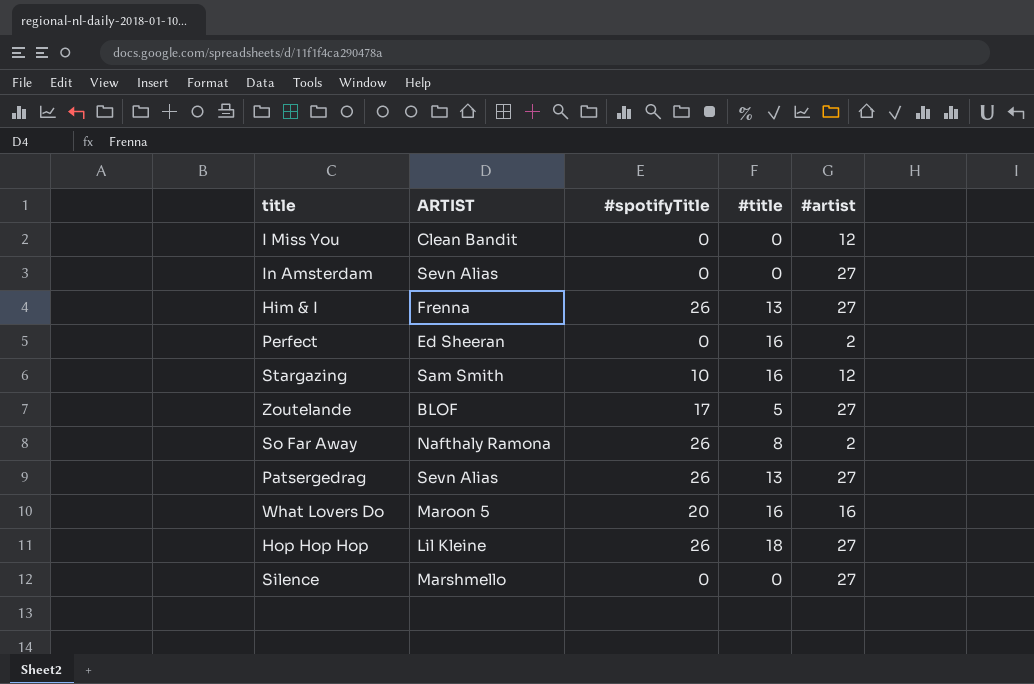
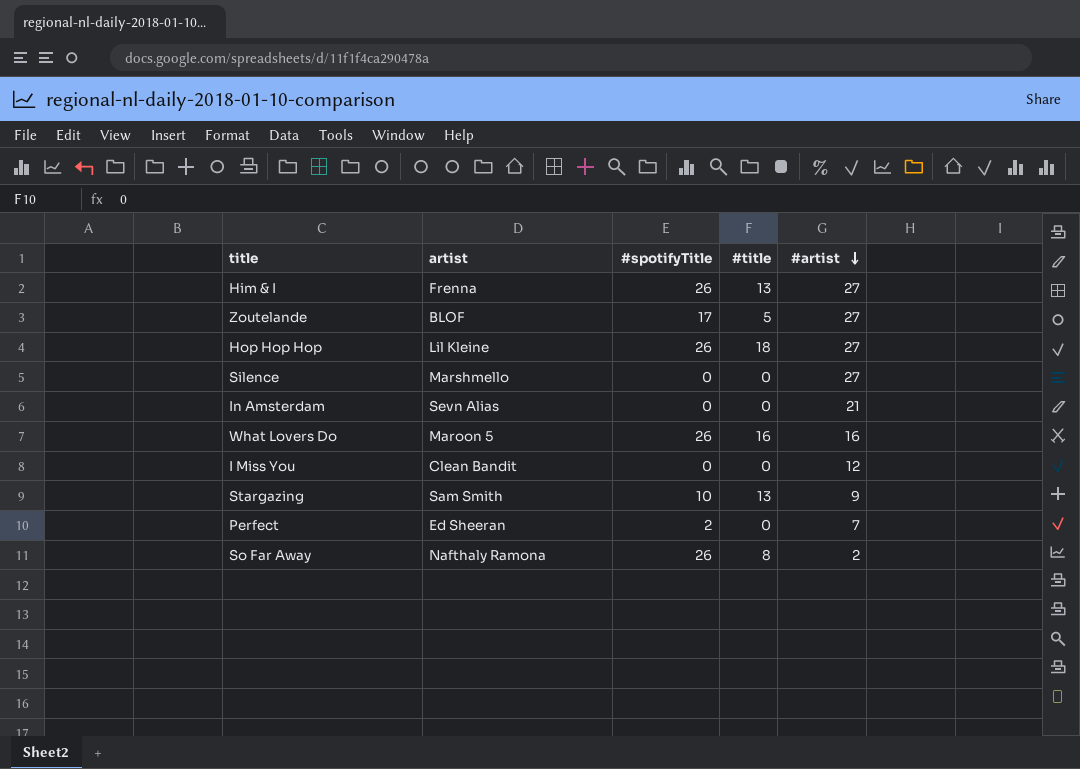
row order: none -> #artist descending
column name: ARTIST -> artist
row Patsergedrag: Sevn Alias | 26 | 13 | 27 -> none
In Amsterdam | #artist: 27 -> 21
What Lovers Do | #spotifyTitle: 20 -> 26
Stargazing | #title: 16 -> 13
Stargazing | #artist: 12 -> 9
Perfect | #spotifyTitle: 0 -> 2
Perfect | #title: 16 -> 0
Perfect | #artist: 2 -> 7

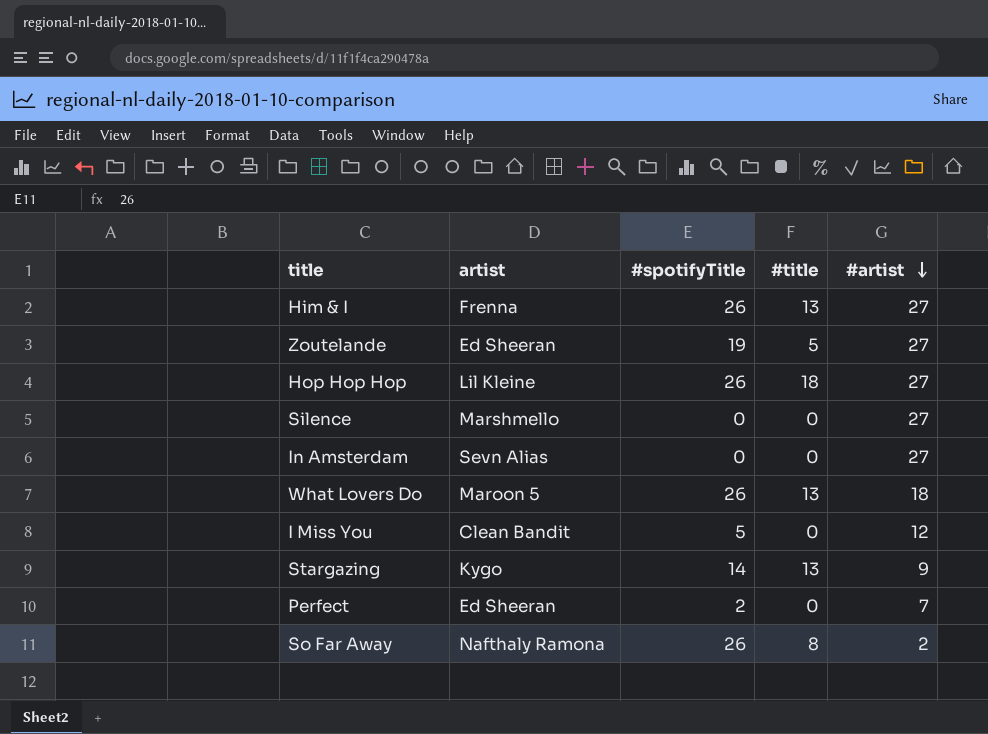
Zoutelande | artist: BLOF -> Ed Sheeran
Zoutelande | #spotifyTitle: 17 -> 19
In Amsterdam | #artist: 21 -> 27
What Lovers Do | #title: 16 -> 13
What Lovers Do | #artist: 16 -> 18
I Miss You | #spotifyTitle: 0 -> 5
Stargazing | artist: Sam Smith -> Kygo
Stargazing | #spotifyTitle: 10 -> 14

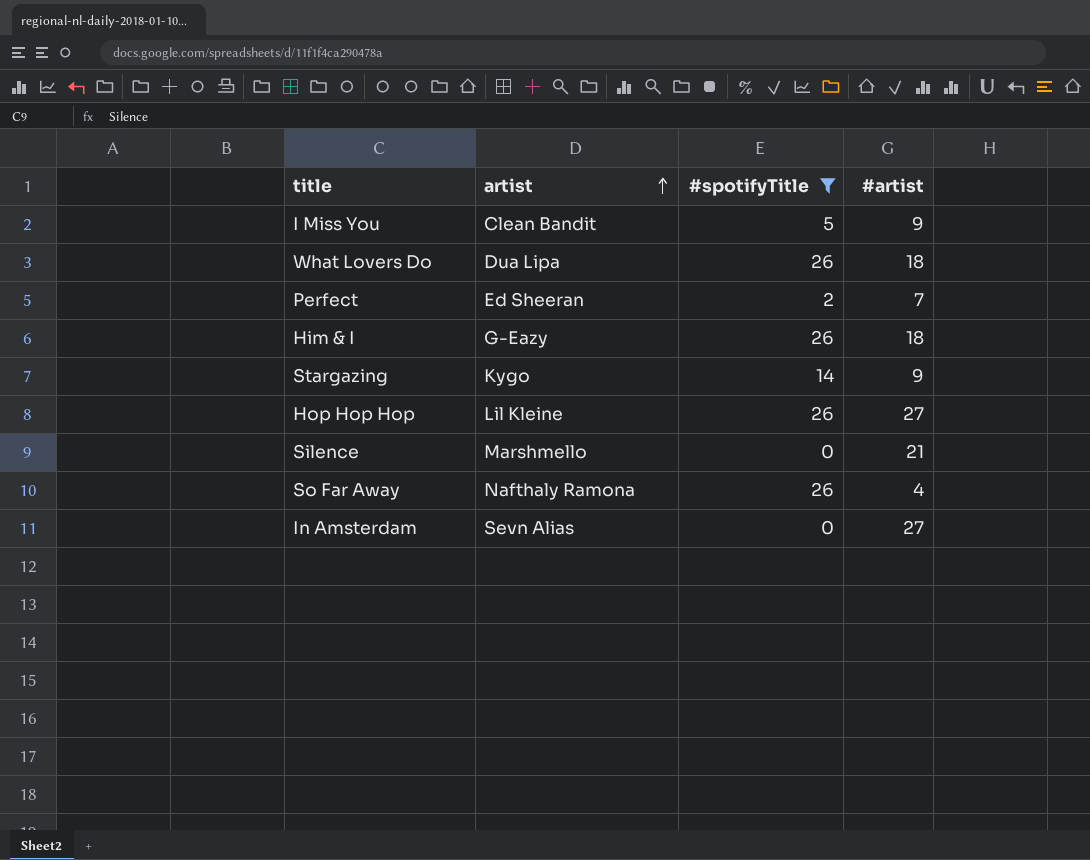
filter: none -> #spotifyTitle != 19
row order: #artist descending -> artist ascending
column #title | position: 4 -> none
I Miss You | #artist: 12 -> 9
What Lovers Do | artist: Maroon 5 -> Dua Lipa
Him & I | artist: Frenna -> G-Eazy
Him & I | #artist: 27 -> 18
Silence | #artist: 27 -> 21
So Far Away | #artist: 2 -> 4

